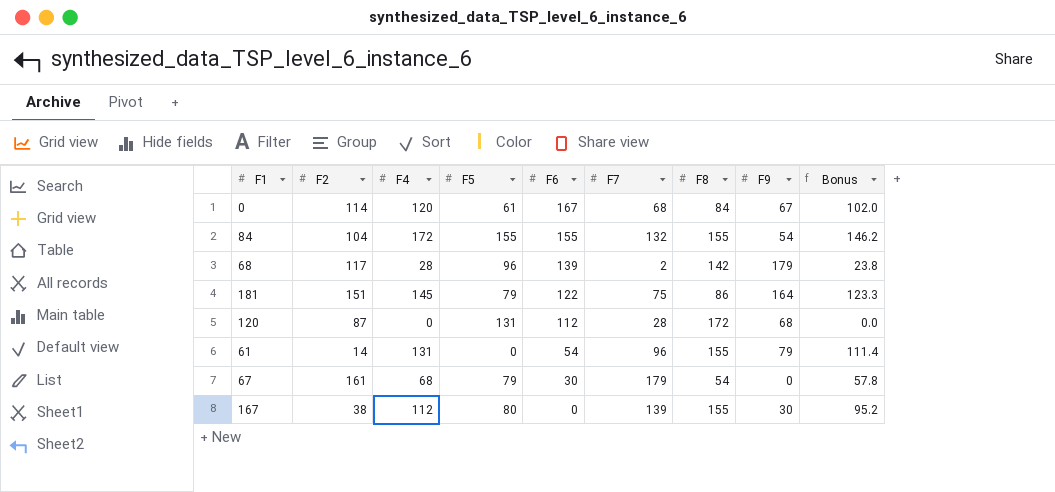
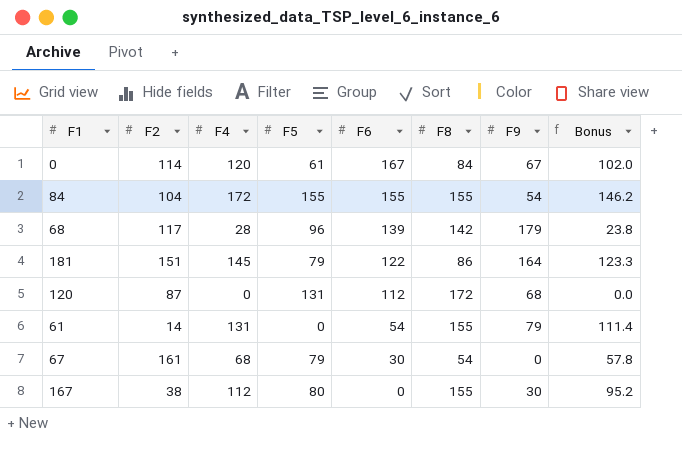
column F7 | position: 6 -> none

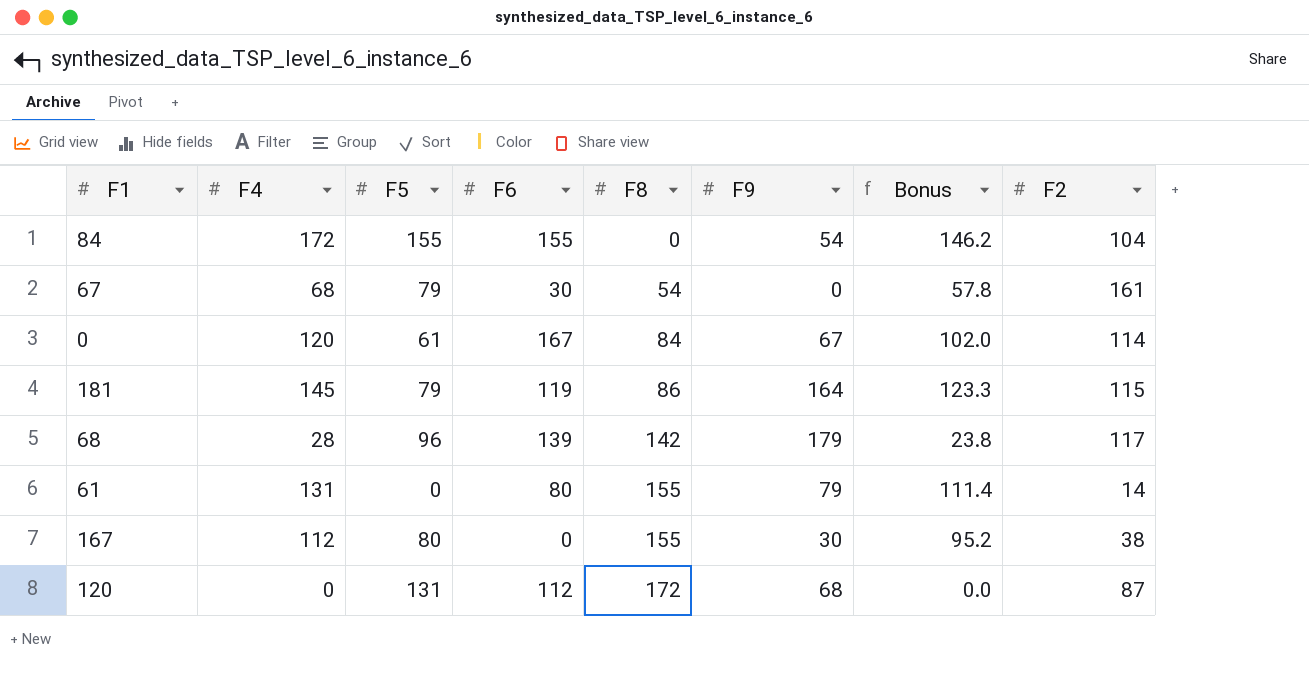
row order: F6 descending -> F8 ascending
column F2 | position: 2 -> 8
84 | F8: 155 -> 0
181 | F6: 122 -> 119
181 | F2: 151 -> 115
61 | F6: 54 -> 80

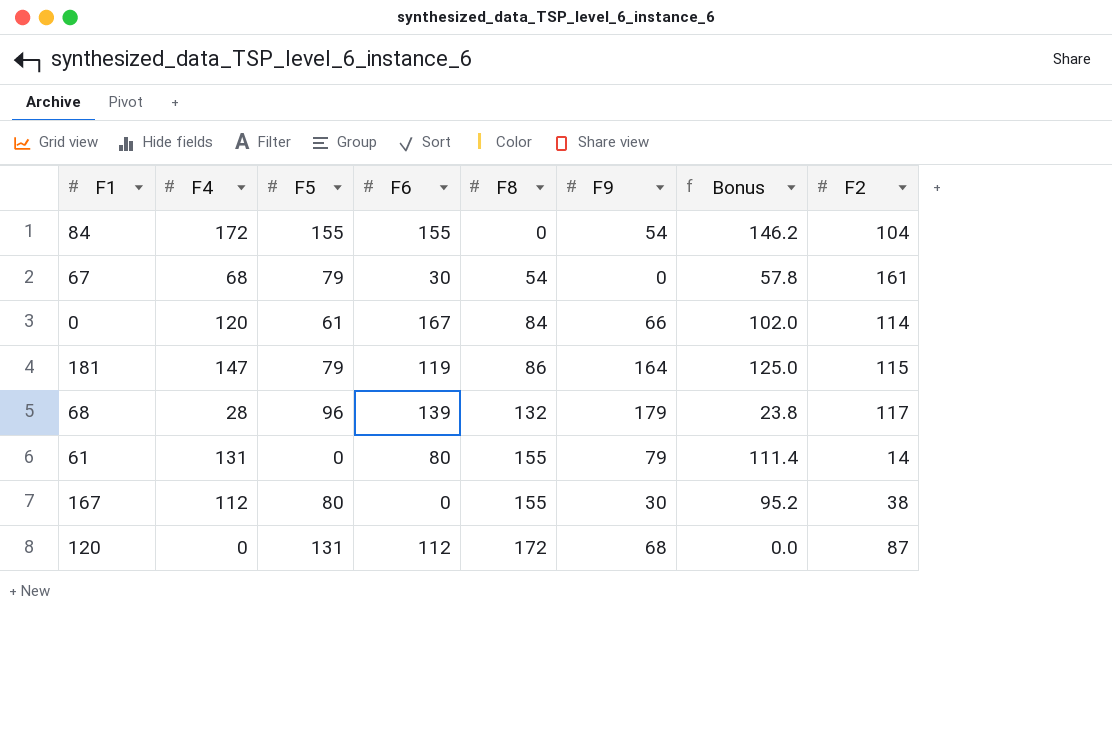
0 | F9: 67 -> 66
181 | F4: 145 -> 147
181 | Bonus: 123.3 -> 125.0
68 | F8: 142 -> 132

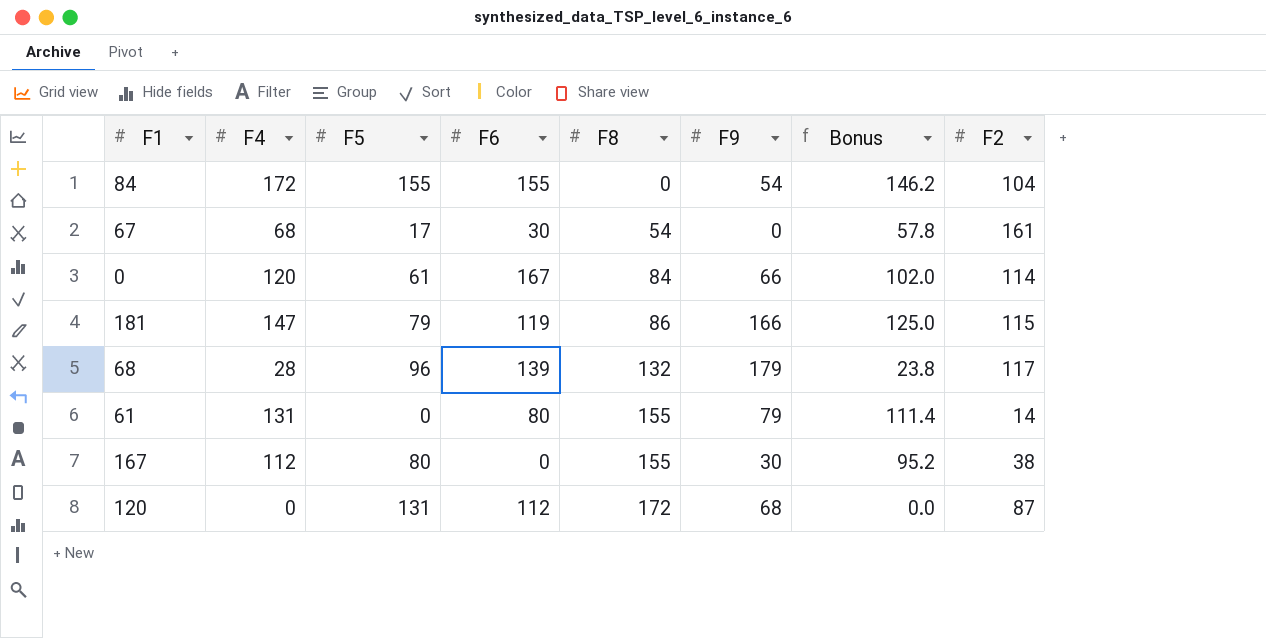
67 | F5: 79 -> 17
181 | F9: 164 -> 166

